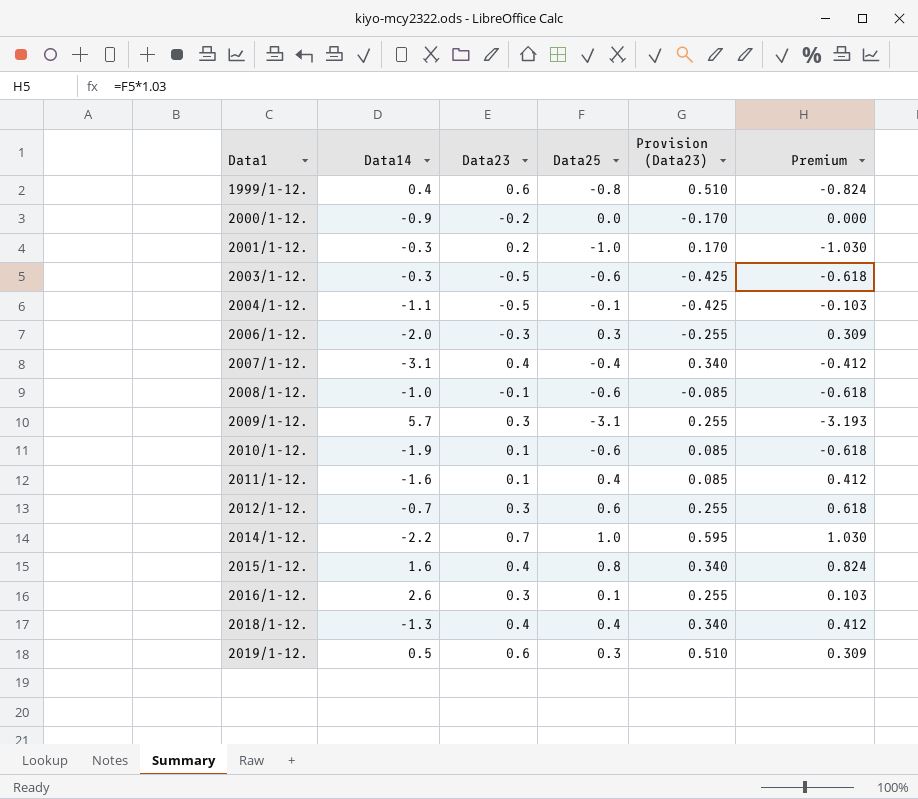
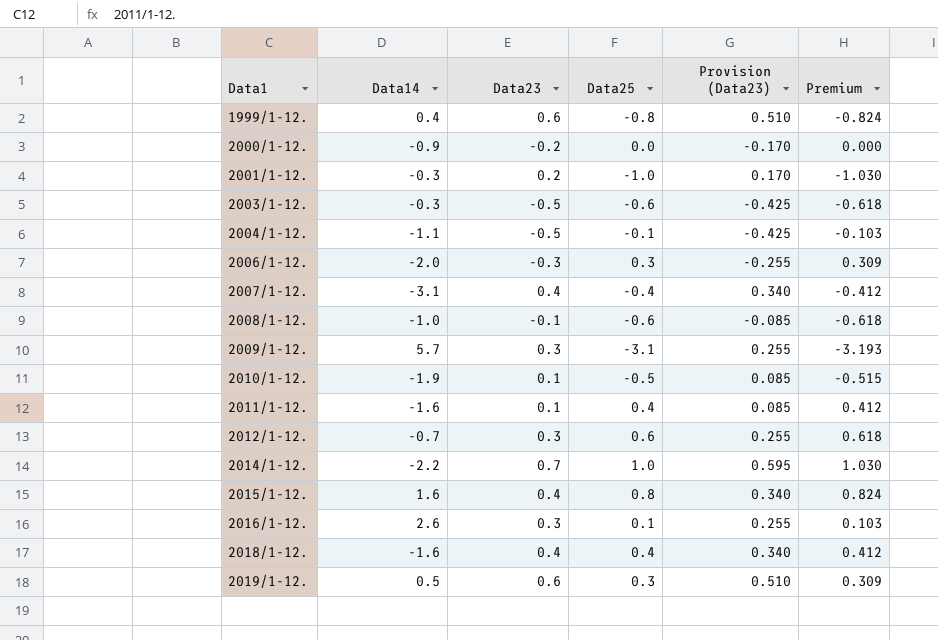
2010/1-12. | Data25: -0.6 -> -0.5
2010/1-12. | Premium: -0.618 -> -0.515
2018/1-12. | Data14: -1.3 -> -1.6

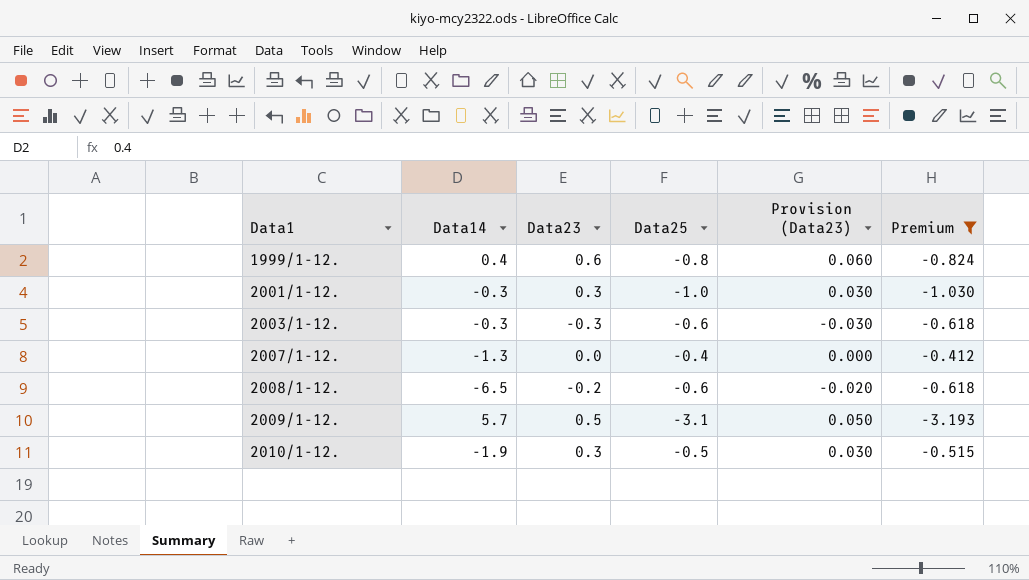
filter: none -> Premium <= -0.412
column Provision (Data23) | formula: [Data23] * 0.85 -> [Data23] * 0.1
2001/1-12. | Data23: 0.2 -> 0.3
2003/1-12. | Data23: -0.5 -> -0.3
2007/1-12. | Data14: -3.1 -> -1.3
2007/1-12. | Data23: 0.4 -> 0.0
2008/1-12. | Data14: -1.0 -> -6.5
2008/1-12. | Data23: -0.1 -> -0.2
2009/1-12. | Data23: 0.3 -> 0.5
2010/1-12. | Data23: 0.1 -> 0.3

